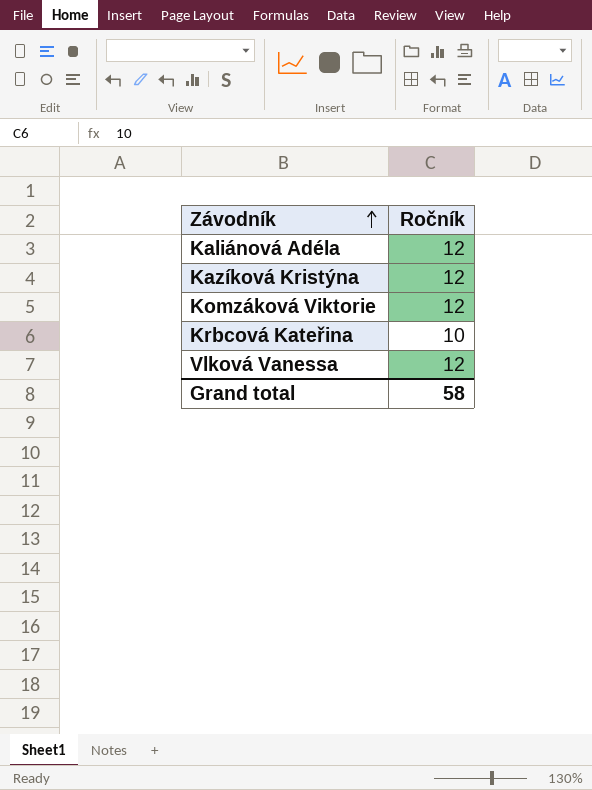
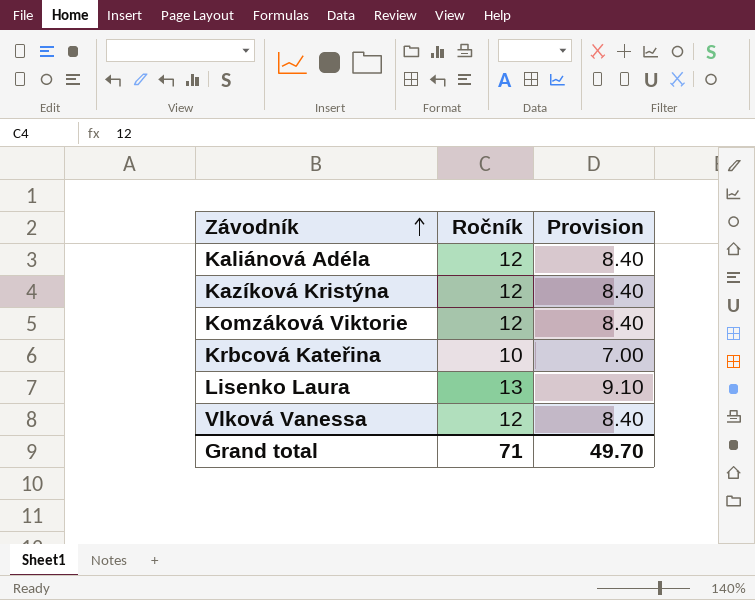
column Provision | formula: none -> [Ročník] * 0.7
row Lisenko Laura: none -> 13 | 9.10
Grand total | Ročník: 58 -> 71

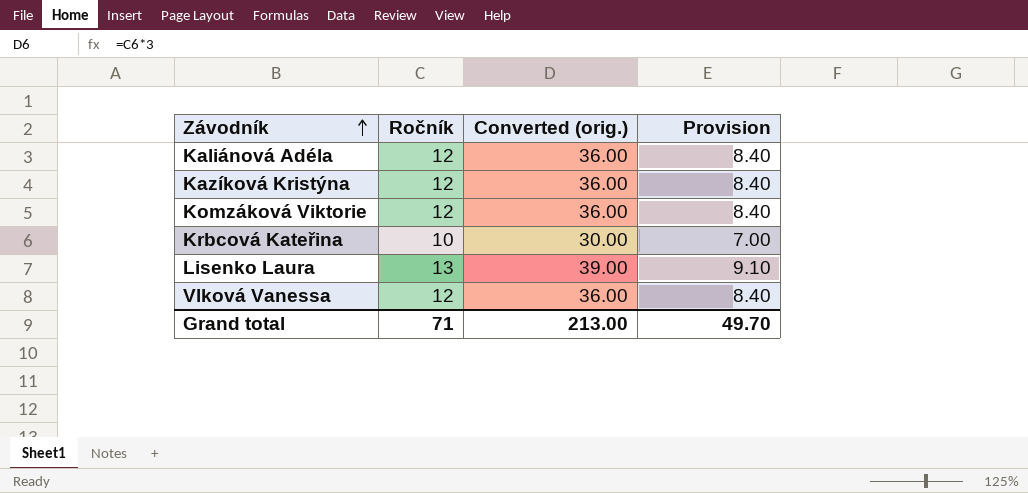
column Converted (orig.) | formula: none -> [Ročník] * 3

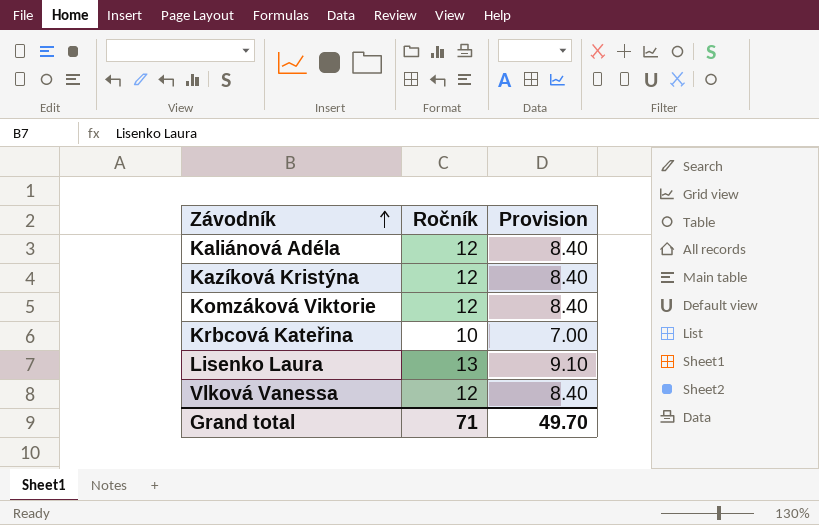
column Converted (orig.) | formula: [Ročník] * 3 -> none

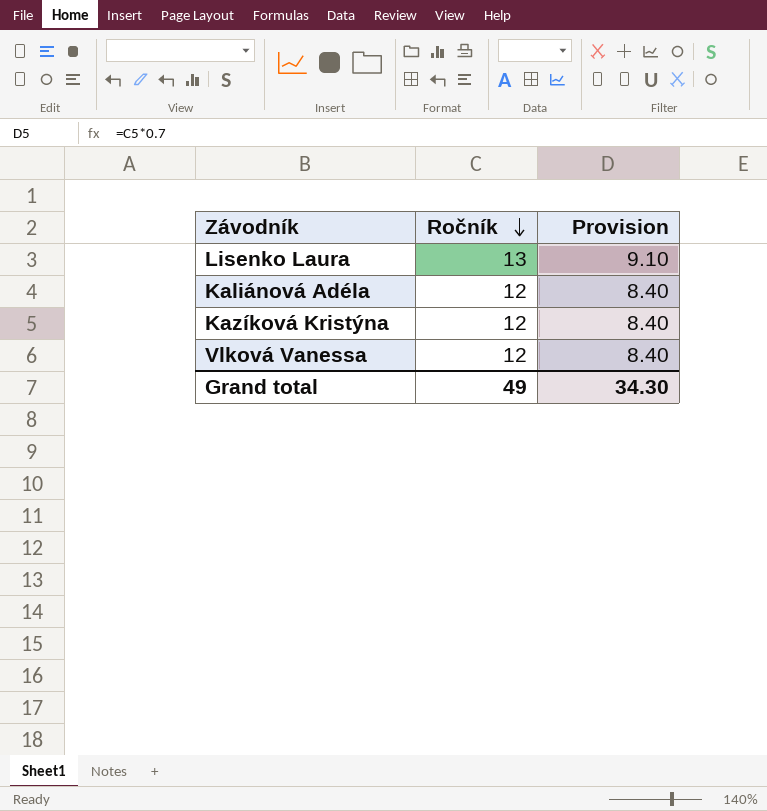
row order: Závodník ascending -> Ročník descending
row Komzáková Viktorie: 12 | 8.40 -> none
row Krbcová Kateřina: 10 | 7.00 -> none
Grand total | Ročník: 71 -> 49
Grand total | Provision: 49.70 -> 34.30

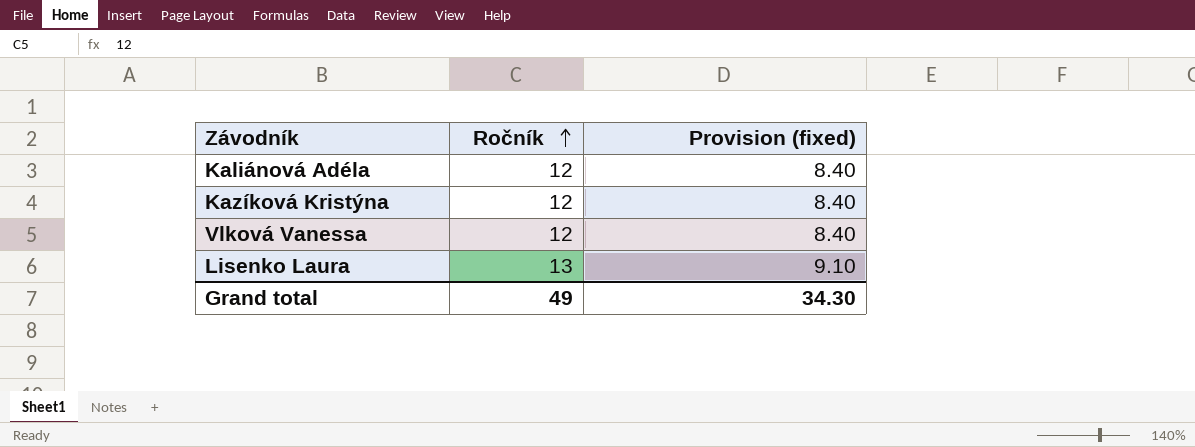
row order: Ročník descending -> Ročník ascending
column name: Provision -> Provision (fixed)

